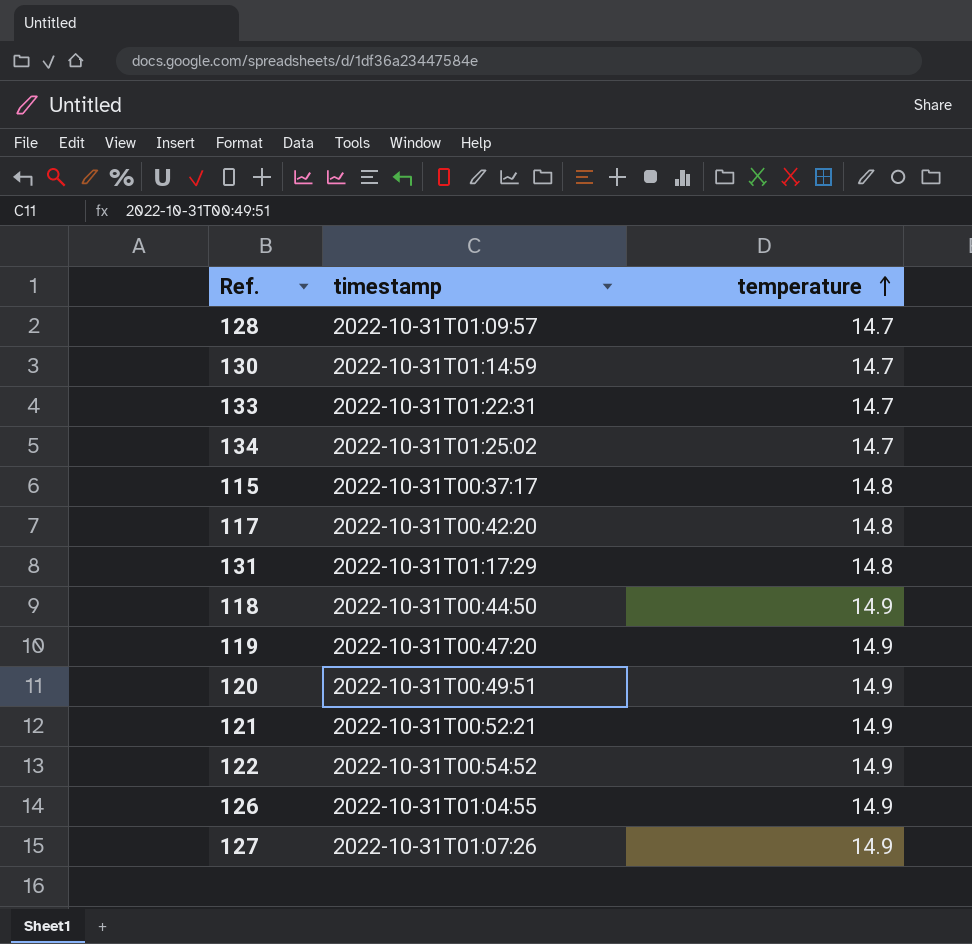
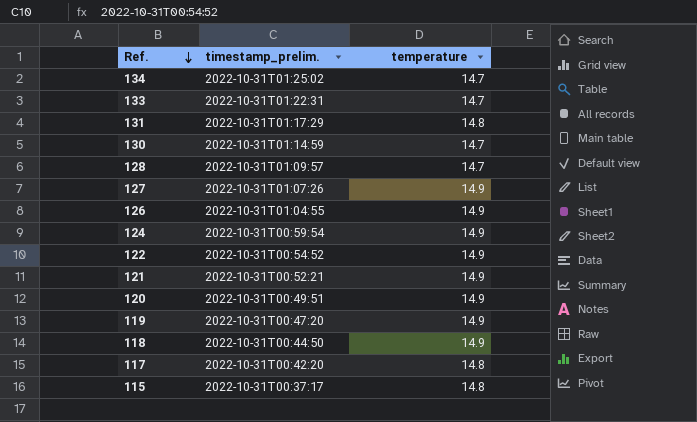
row order: temperature ascending -> Ref. descending
column name: timestamp -> timestamp_prelim.
row 124: none -> 2022-10-31T00:59:54 | 14.9

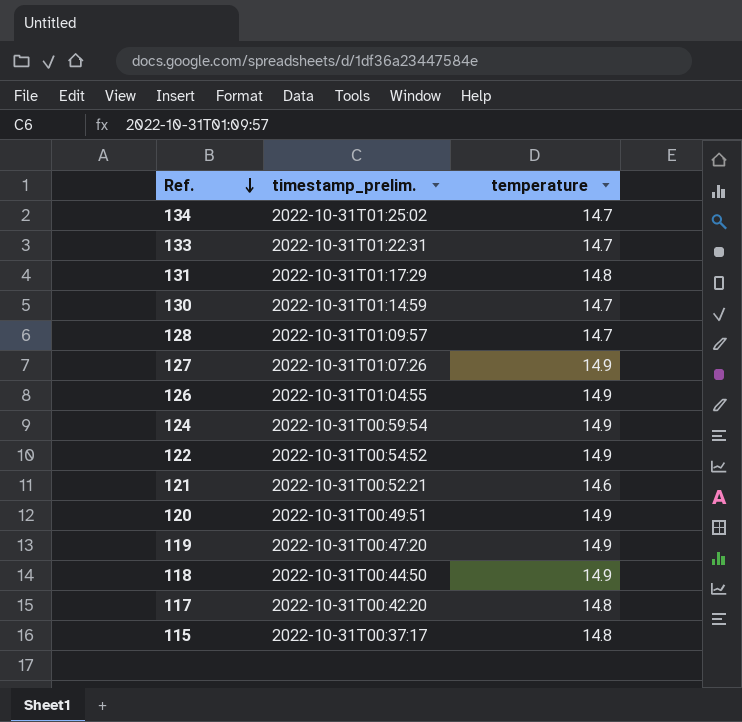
121 | temperature: 14.9 -> 14.6

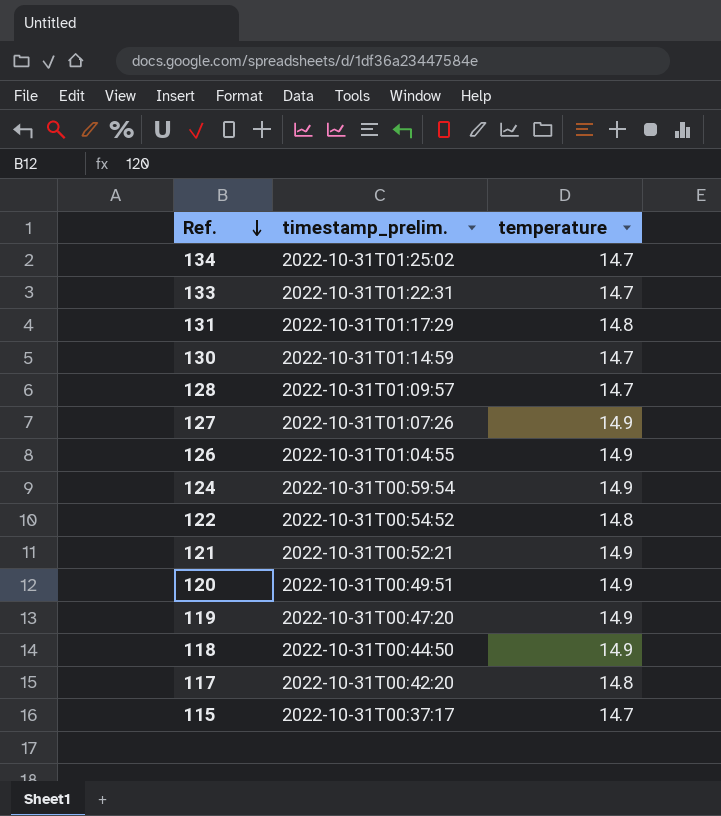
122 | temperature: 14.9 -> 14.8
121 | temperature: 14.6 -> 14.9
115 | temperature: 14.8 -> 14.7

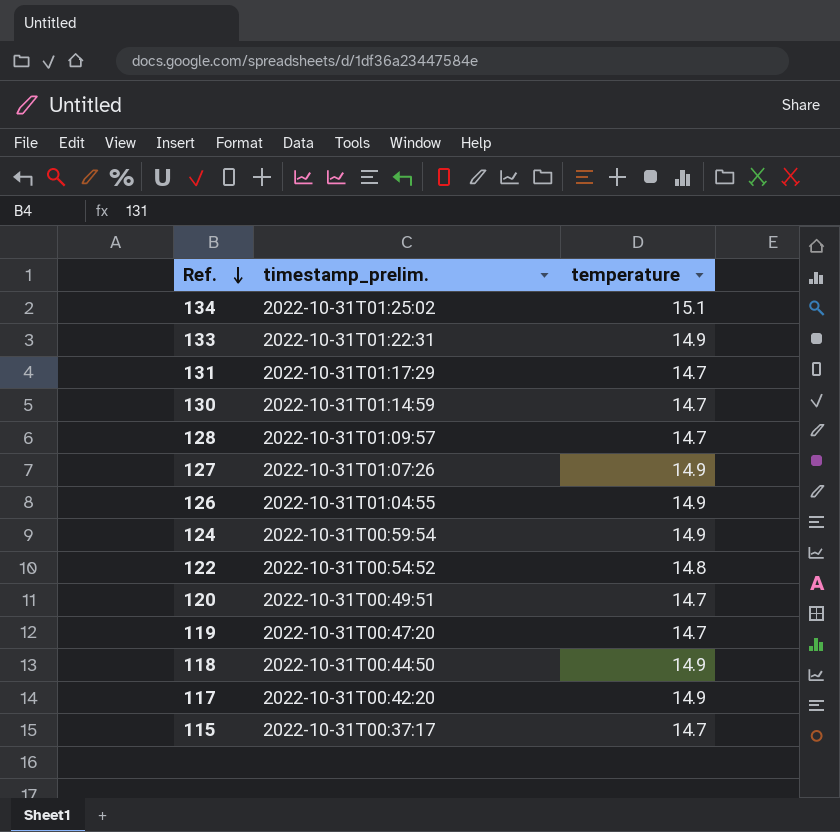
row 121: 2022-10-31T00:52:21 | 14.9 -> none
134 | temperature: 14.7 -> 15.1
133 | temperature: 14.7 -> 14.9
131 | temperature: 14.8 -> 14.7
120 | temperature: 14.9 -> 14.7
119 | temperature: 14.9 -> 14.7
117 | temperature: 14.8 -> 14.9

